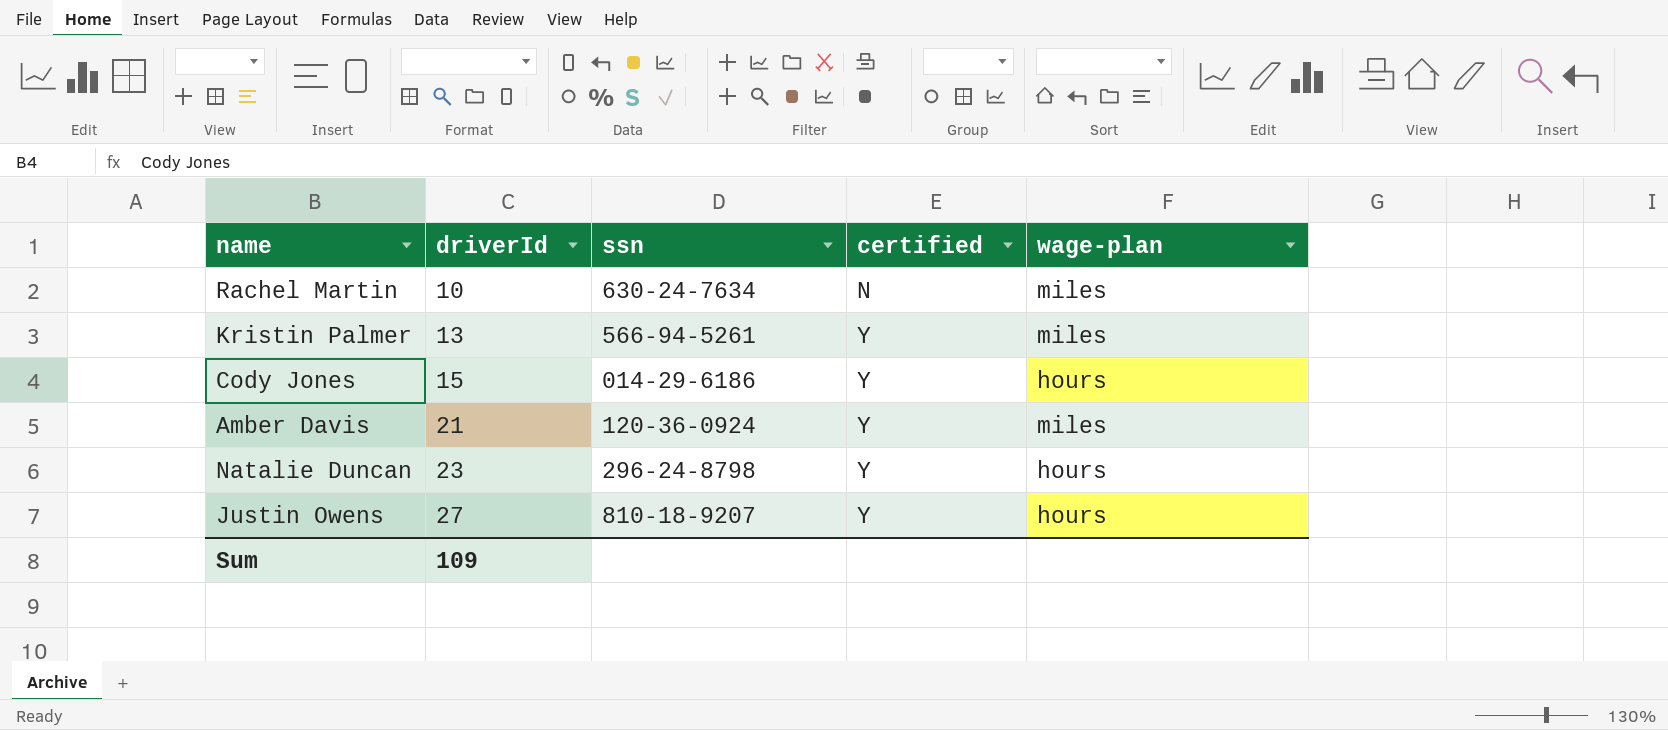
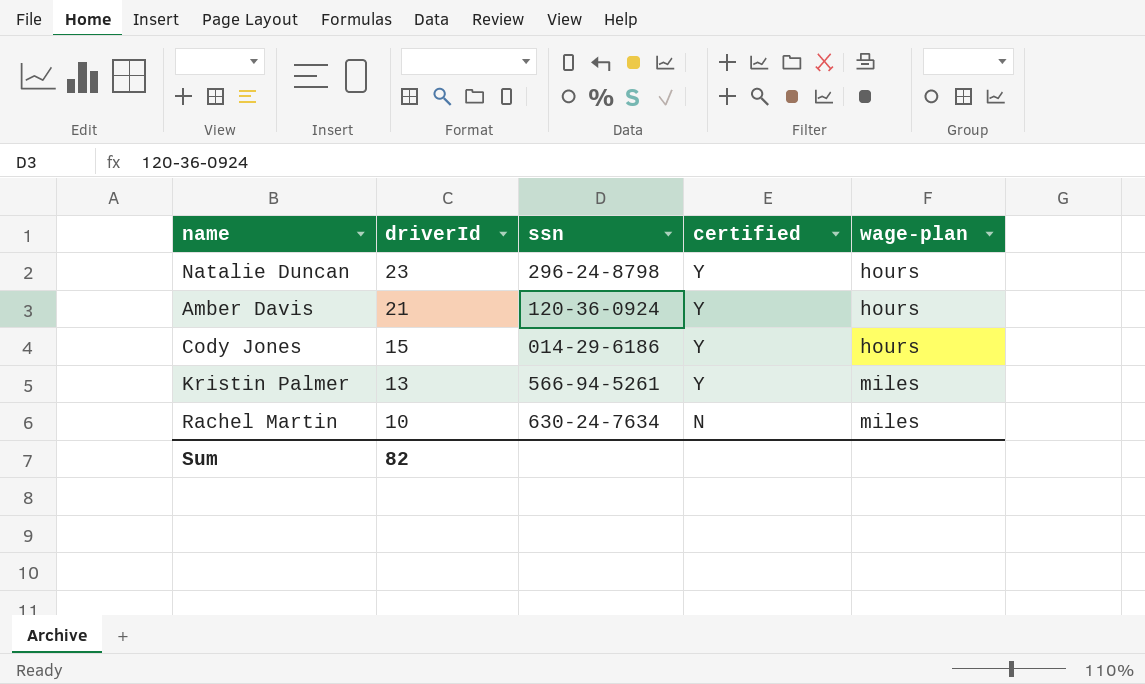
row order: driverId ascending -> driverId descending
row Justin Owens: 27 | 810-18-9207 | Y | hours -> none
Amber Davis | wage-plan: miles -> hours
Sum | driverId: 109 -> 82

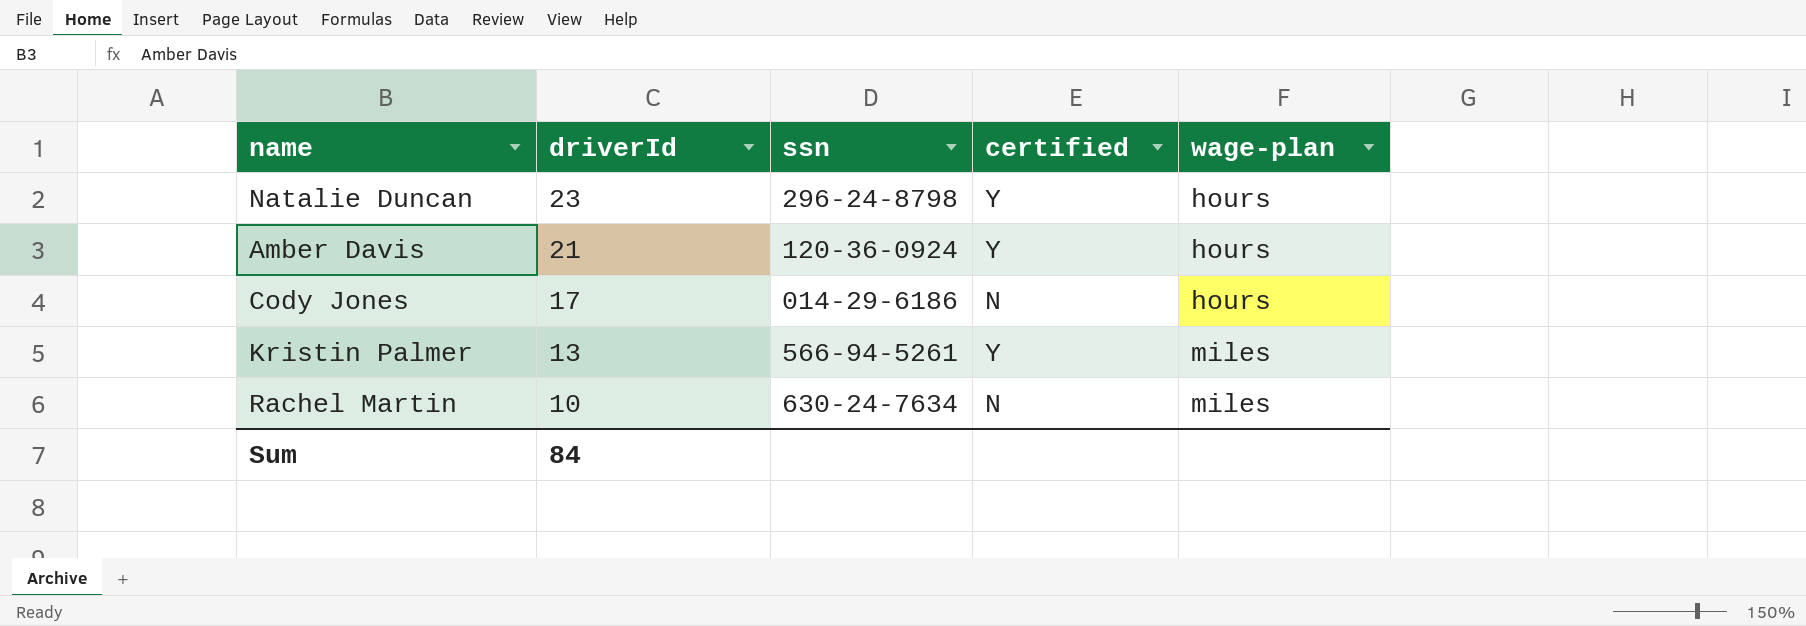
Cody Jones | driverId: 15 -> 17
Cody Jones | certified: Y -> N
Sum | driverId: 82 -> 84

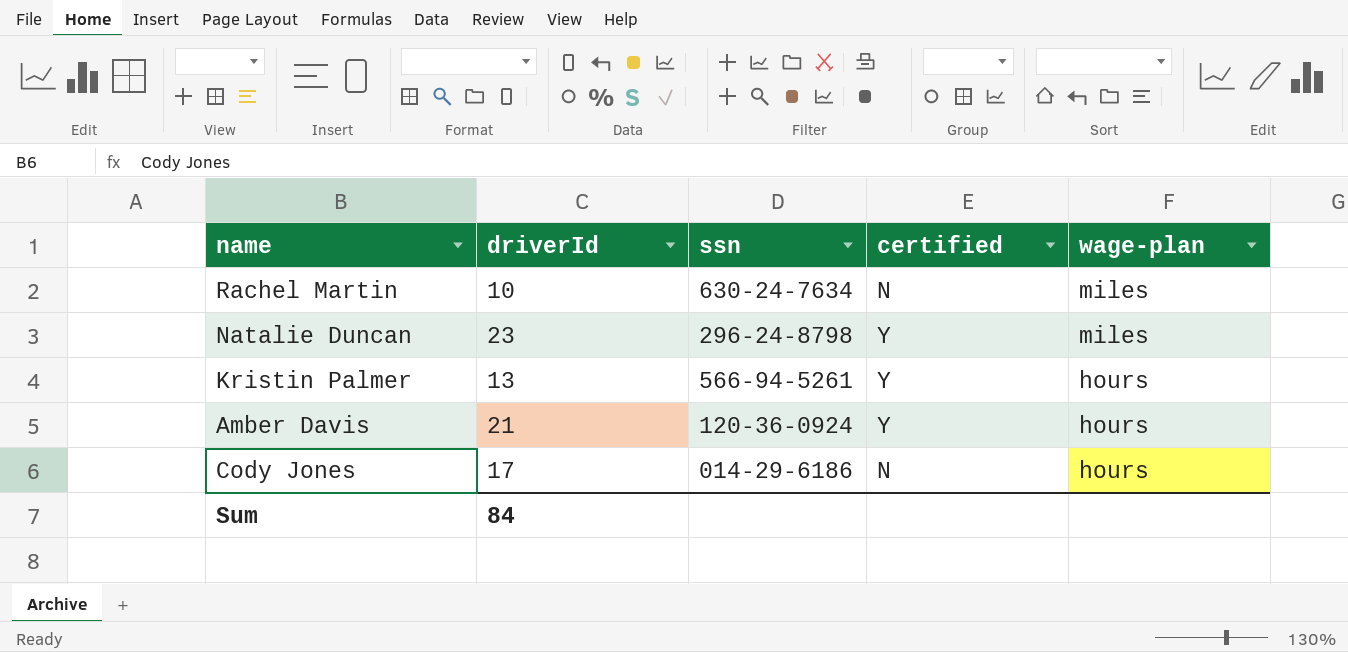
row order: driverId descending -> wage-plan descending
Natalie Duncan | wage-plan: hours -> miles
Kristin Palmer | wage-plan: miles -> hours

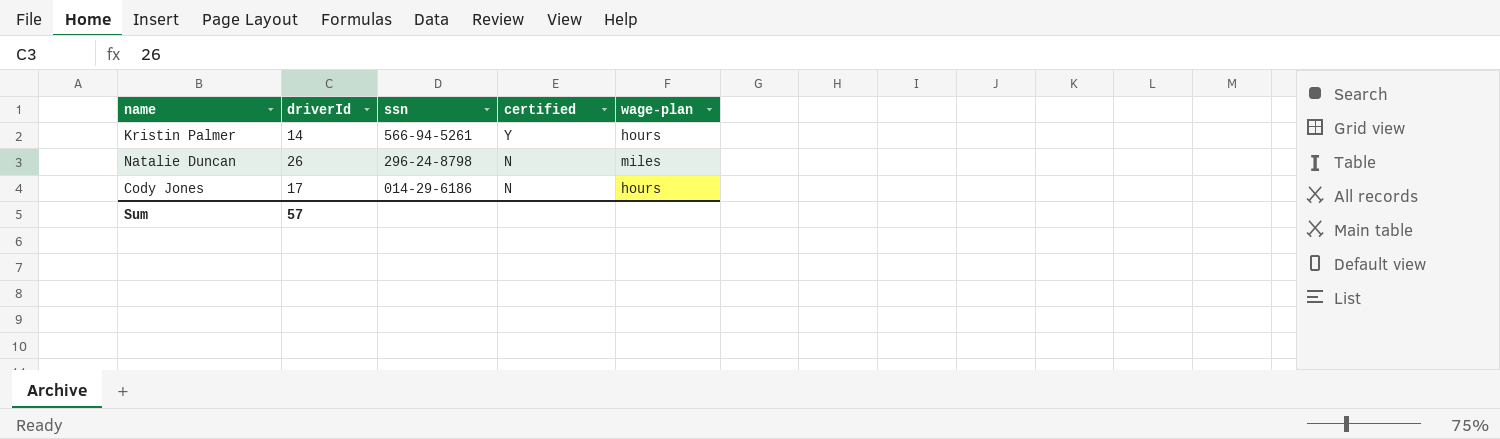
row order: wage-plan descending -> ssn descending
row Rachel Martin: 10 | 630-24-7634 | N | miles -> none
row Amber Davis: 21 | 120-36-0924 | Y | hours -> none
Kristin Palmer | driverId: 13 -> 14
Natalie Duncan | driverId: 23 -> 26
Natalie Duncan | certified: Y -> N
Sum | driverId: 84 -> 57

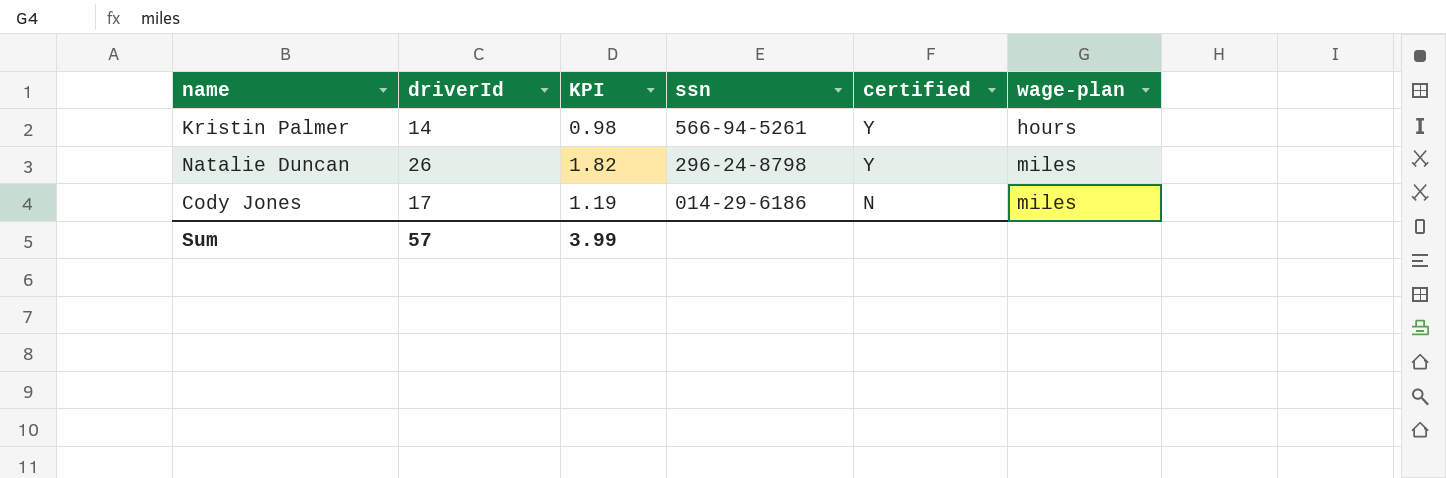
column KPI | formula: none -> [driverId] * 0.07
Natalie Duncan | certified: N -> Y
Cody Jones | wage-plan: hours -> miles

